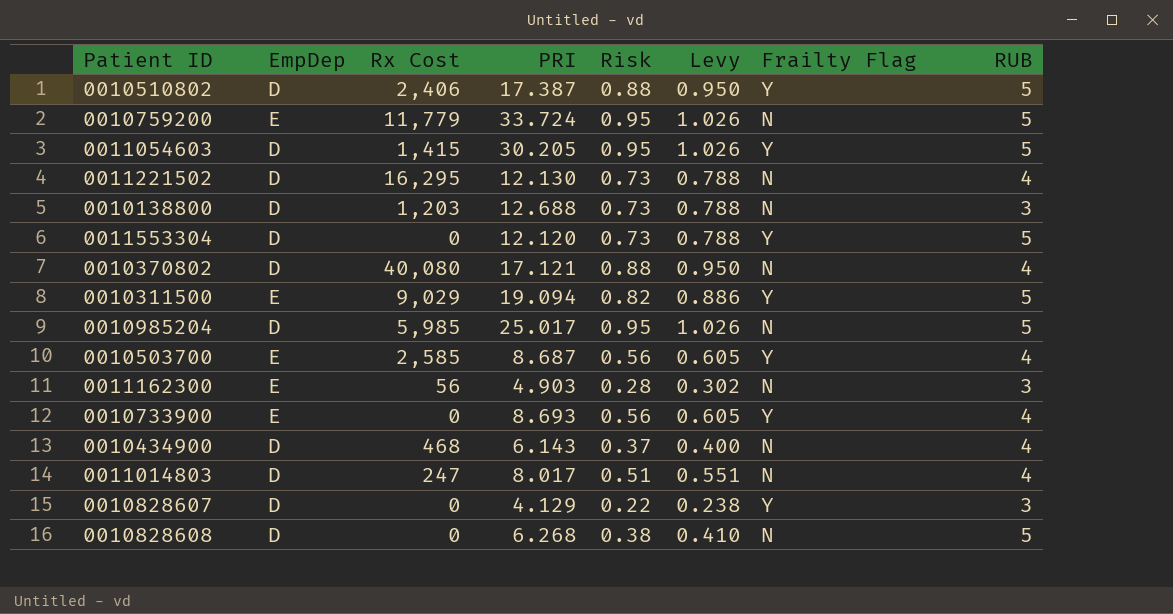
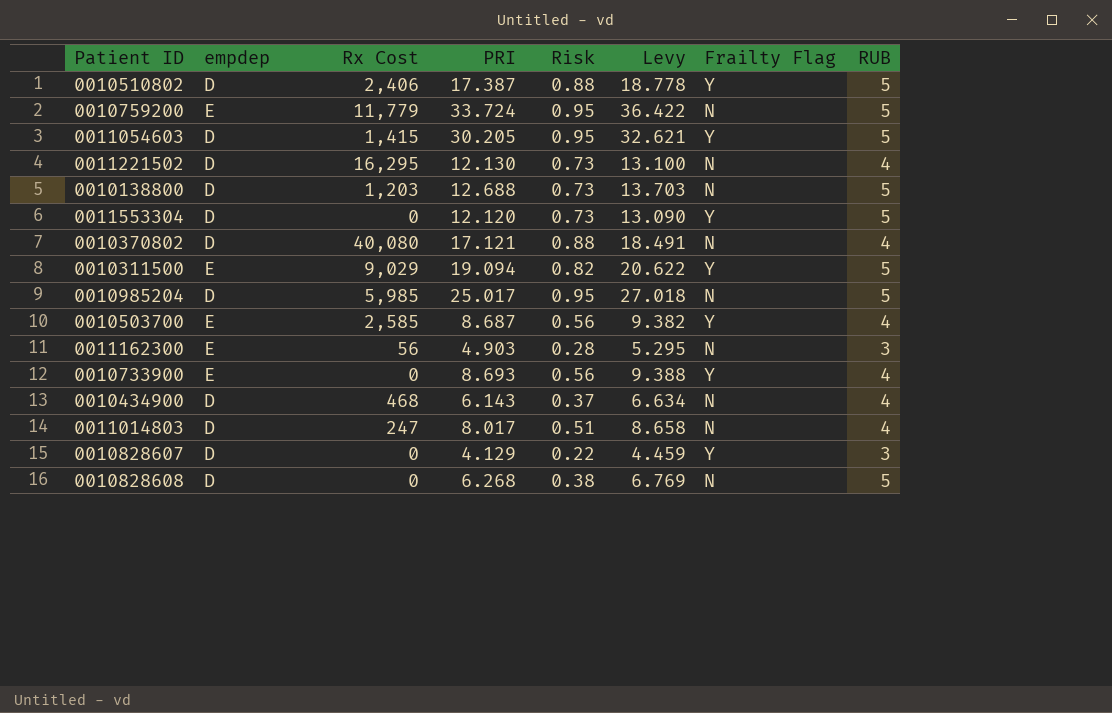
column name: EmpDep -> empdep
column Levy | formula: [Risk] * 1.08 -> [PRI] * 1.08
0010138800 | RUB: 3 -> 5

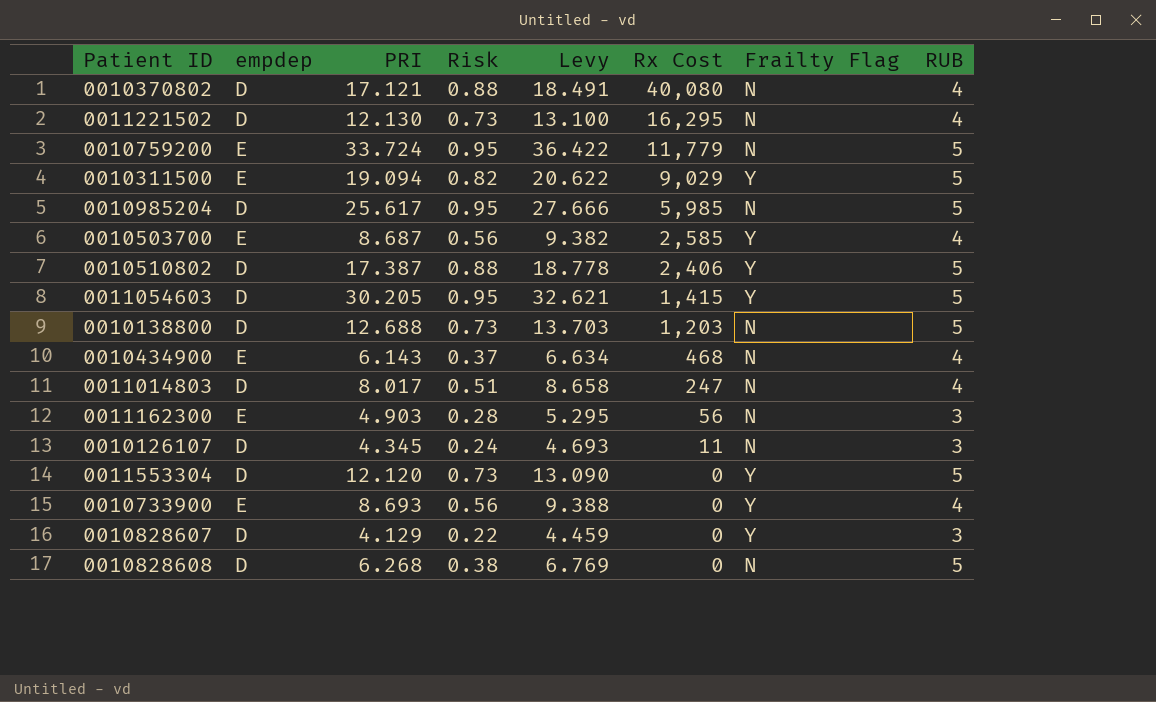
row order: none -> Rx Cost descending
column Rx Cost | position: 3 -> 6
0010985204 | PRI: 25.017 -> 25.617
0010985204 | Levy: 27.018 -> 27.666
0010434900 | empdep: D -> E
row 0010126107: none -> D | 4.345 | 0.24 | 4.693 | 11 | N | 3

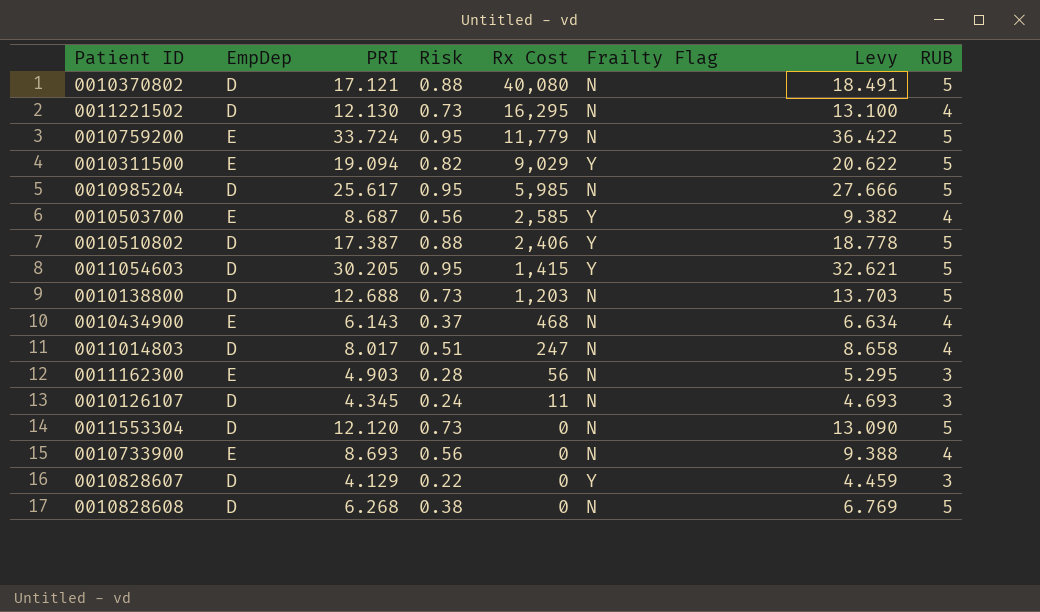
column name: empdep -> EmpDep
column Levy | position: 5 -> 7
0010370802 | RUB: 4 -> 5
0011553304 | Frailty Flag: Y -> N
0010733900 | Frailty Flag: Y -> N

